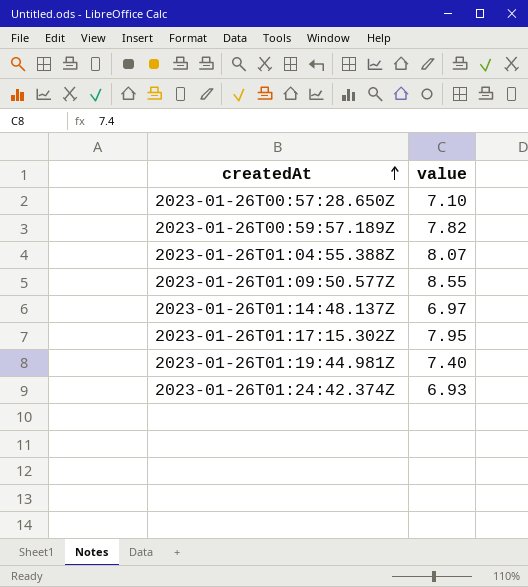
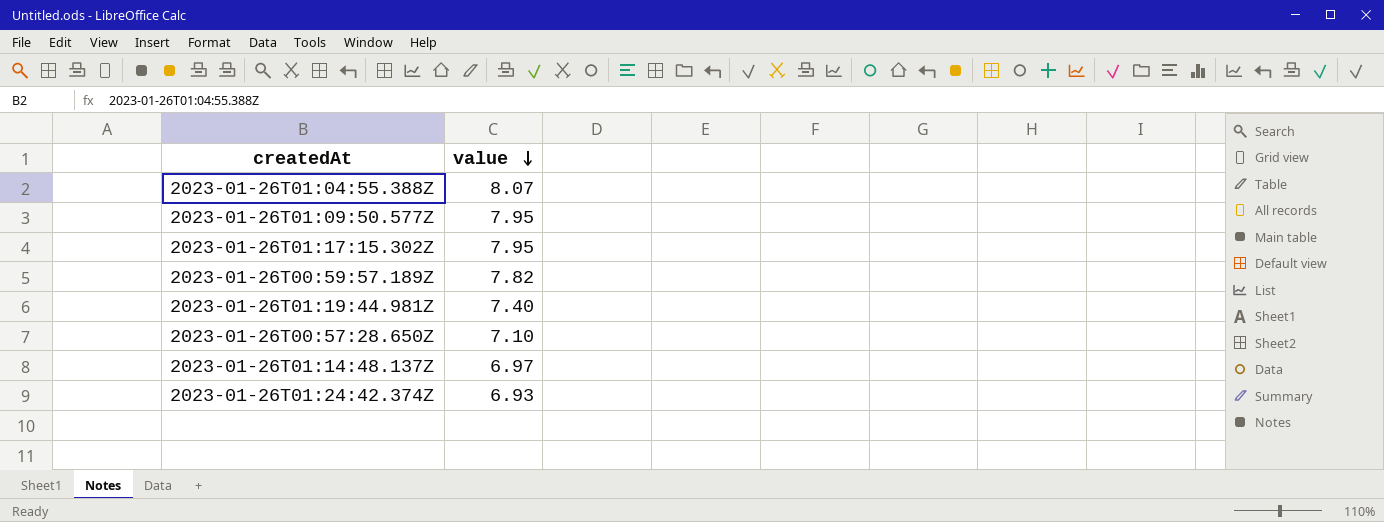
row order: createdAt ascending -> value descending
2023-01-26T01:09:50.577Z | value: 8.55 -> 7.95

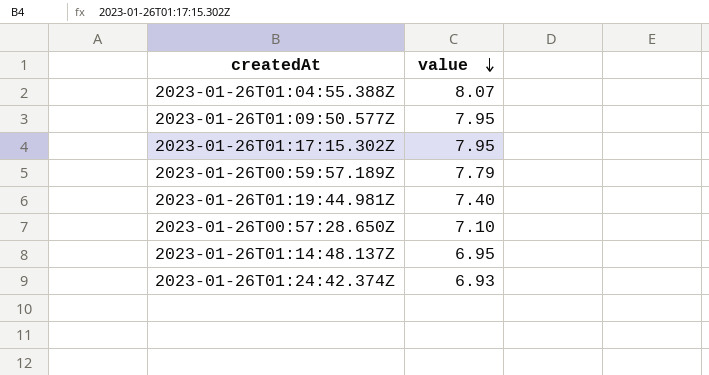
2023-01-26T00:59:57.189Z | value: 7.82 -> 7.79
2023-01-26T01:14:48.137Z | value: 6.97 -> 6.95

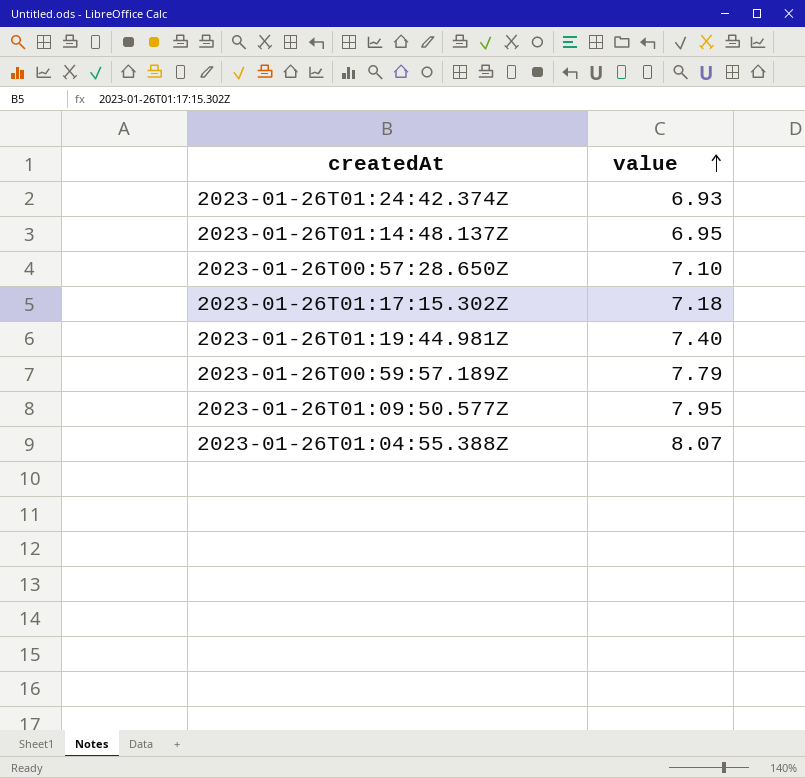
row order: value descending -> value ascending
2023-01-26T01:17:15.302Z | value: 7.95 -> 7.18

